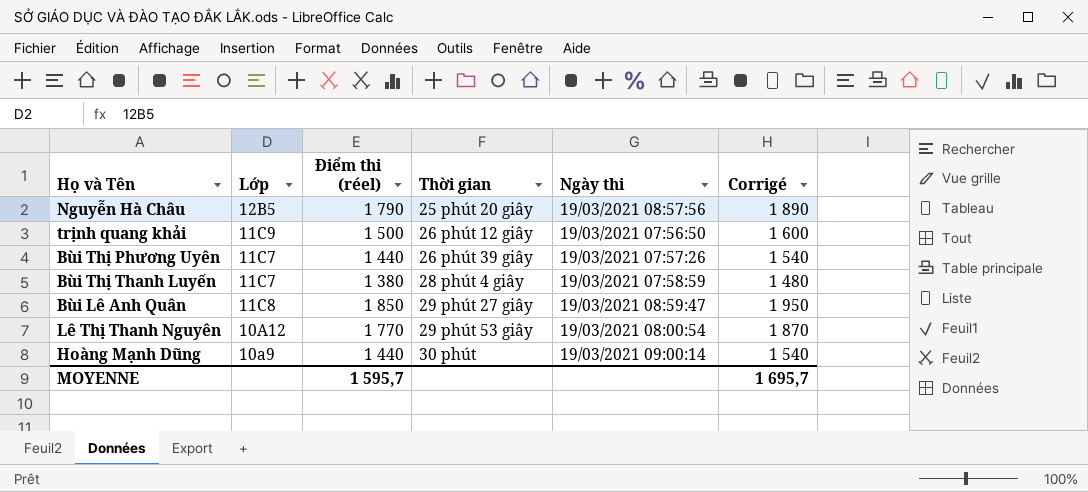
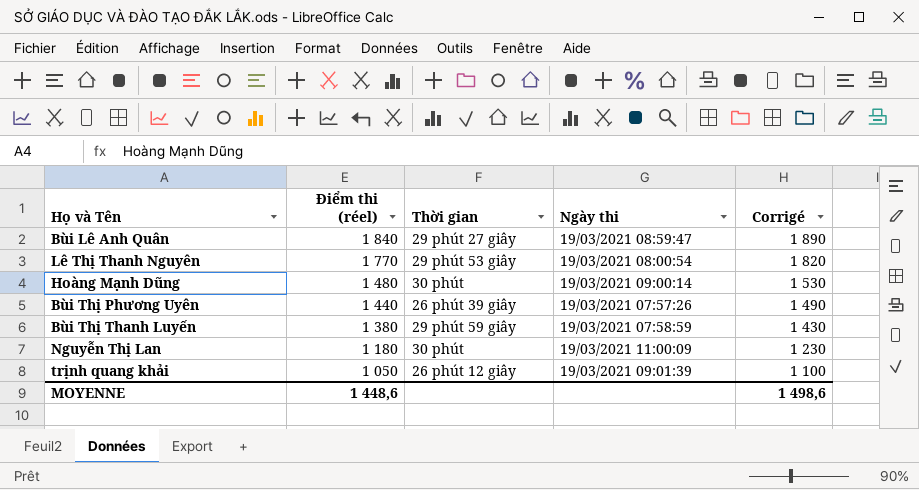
row order: Thời gian ascending -> Điểm thi (réel) descending
column Lớp | position: 2 -> none
column Corrigé | formula: [Điểm thi (réel)] + 100 -> [Điểm thi (réel)] + 50
row Nguyễn Hà Châu: 12B5 | 1 790 | 25 phút 20 giây | 19/03/2021 08:57:56 | 1 890 -> none
Bùi Lê Anh Quân | Điểm thi (réel): 1 850 -> 1 840
Hoàng Mạnh Dũng | Điểm thi (réel): 1 440 -> 1 480
Bùi Thị Thanh Luyến | Thời gian: 28 phút 4 giây -> 29 phút 59 giây
row Nguyễn Thị Lan: none -> 1 180 | 30 phút | 19/03/2021 11:00:09 | 1 230
trịnh quang khải | Điểm thi (réel): 1 500 -> 1 050
trịnh quang khải | Ngày thi: 19/03/2021 07:56:50 -> 19/03/2021 09:01:39
MOYENNE | Điểm thi (réel): 1 595,7 -> 1 448,6
MOYENNE | Corrigé: 1 695,7 -> 1 498,6

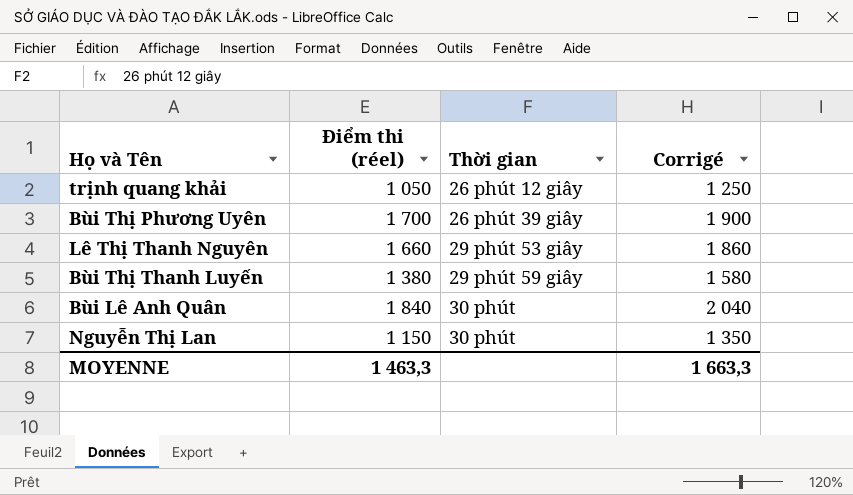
row order: Điểm thi (réel) descending -> Thời gian ascending
column Ngày thi | position: 4 -> none
column Corrigé | formula: [Điểm thi (réel)] + 50 -> [Điểm thi (réel)] + 200
row Hoàng Mạnh Dũng: 1 480 | 30 phút | 19/03/2021 09:00:14 | 1 530 -> none
Bùi Thị Phương Uyên | Điểm thi (réel): 1 440 -> 1 700
Lê Thị Thanh Nguyên | Điểm thi (réel): 1 770 -> 1 660
Bùi Lê Anh Quân | Thời gian: 29 phút 27 giây -> 30 phút
Nguyễn Thị Lan | Điểm thi (réel): 1 180 -> 1 150
MOYENNE | Điểm thi (réel): 1 448,6 -> 1 463,3
MOYENNE | Corrigé: 1 498,6 -> 1 663,3

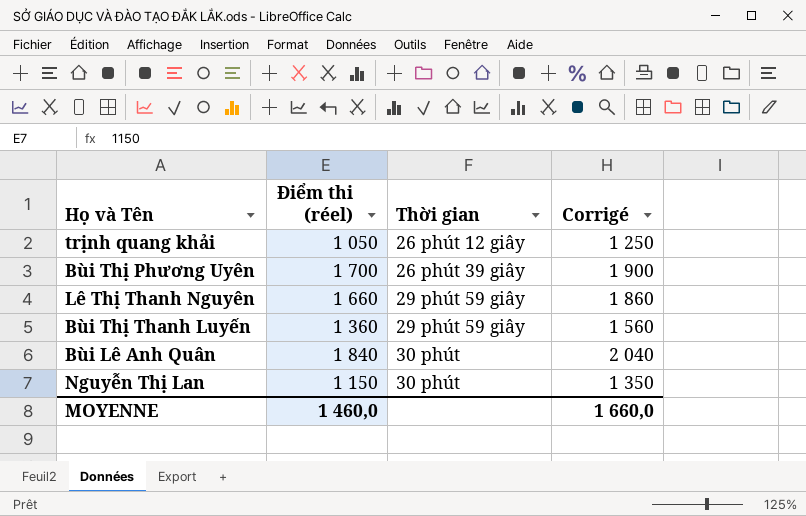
Lê Thị Thanh Nguyên | Thời gian: 29 phút 53 giây -> 29 phút 59 giây
Bùi Thị Thanh Luyến | Điểm thi (réel): 1 380 -> 1 360
Bùi Thị Thanh Luyến | Corrigé: 1 580 -> 1 560
MOYENNE | Điểm thi (réel): 1 463,3 -> 1 460,0
MOYENNE | Corrigé: 1 663,3 -> 1 660,0

